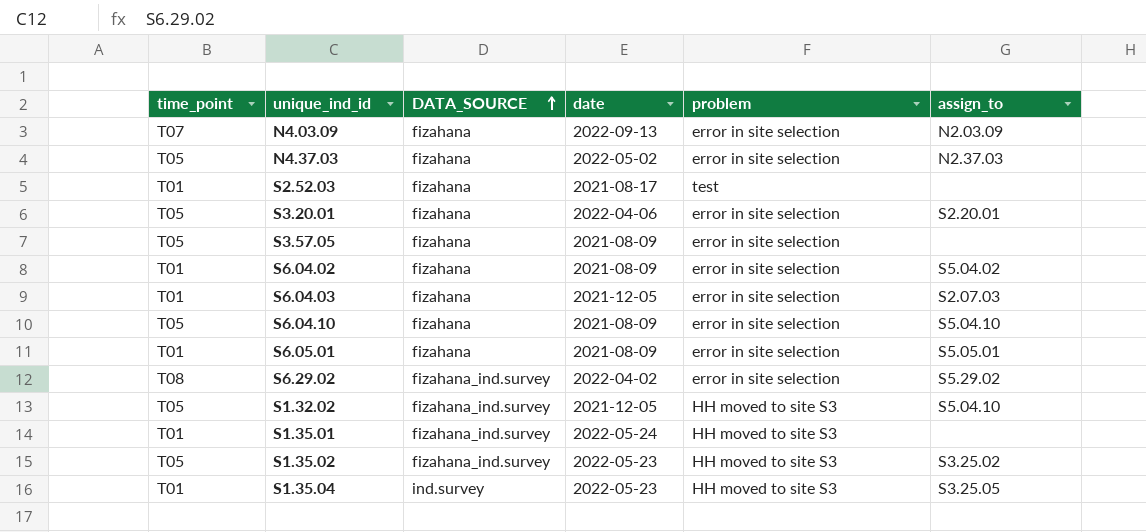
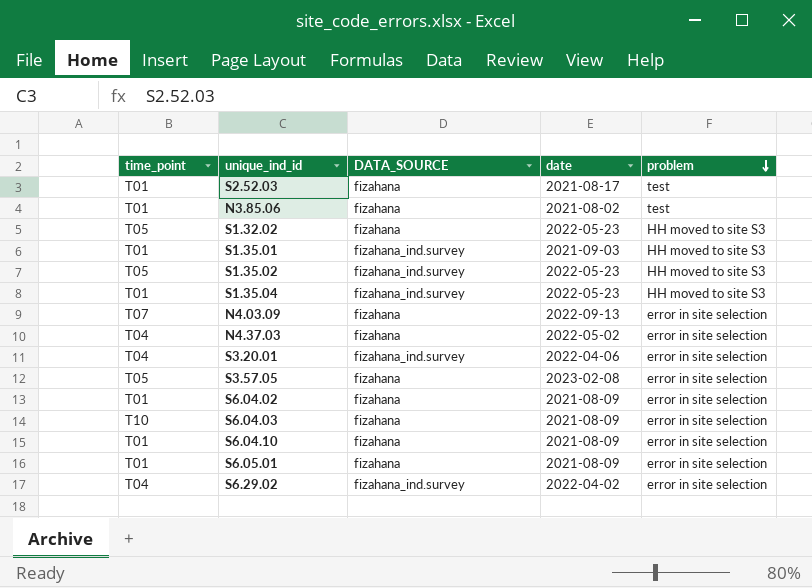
row order: DATA_SOURCE ascending -> problem descending
column assign_to | position: 6 -> none
row N3.85.06: none -> T01 | fizahana | 2021-08-02 | test
S1.32.02 | DATA_SOURCE: fizahana_ind.survey -> fizahana
S1.32.02 | date: 2021-12-05 -> 2022-05-23
S1.35.01 | date: 2022-05-24 -> 2021-09-03
S1.35.04 | DATA_SOURCE: ind.survey -> fizahana_ind.survey
N4.37.03 | time_point: T05 -> T04
S3.20.01 | time_point: T05 -> T04
S3.20.01 | DATA_SOURCE: fizahana -> fizahana_ind.survey
S3.57.05 | date: 2021-08-09 -> 2023-02-08
S6.04.03 | time_point: T01 -> T10
S6.04.03 | date: 2021-12-05 -> 2021-08-09
S6.04.10 | time_point: T05 -> T01
S6.29.02 | time_point: T08 -> T04

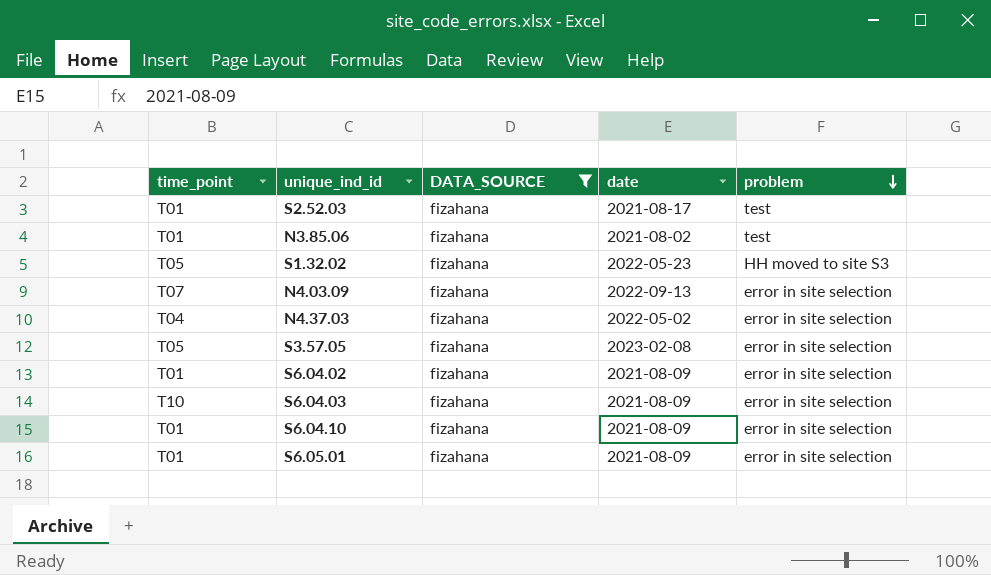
filter: none -> DATA_SOURCE = fizahana

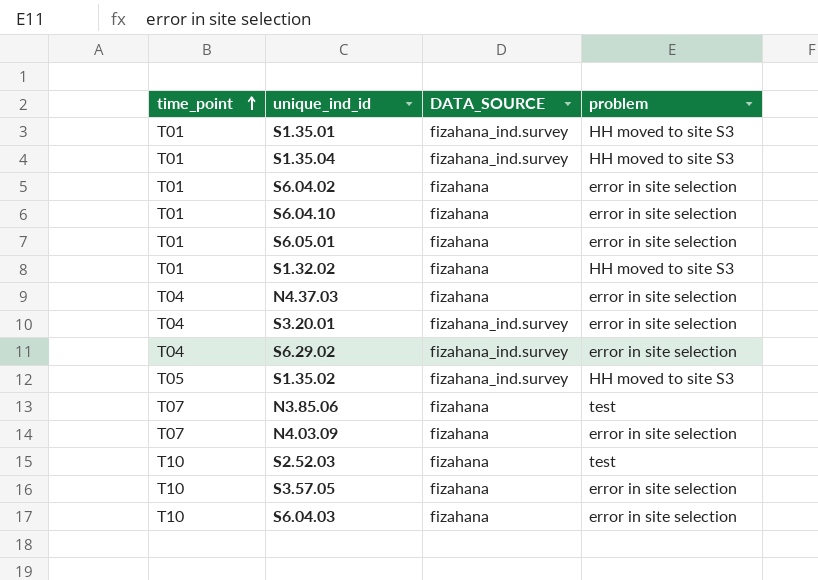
filter: DATA_SOURCE = fizahana -> none
row order: problem descending -> time_point ascending
column date | position: 4 -> none
S1.32.02 | time_point: T05 -> T01
N3.85.06 | time_point: T01 -> T07
S2.52.03 | time_point: T01 -> T10
S3.57.05 | time_point: T05 -> T10

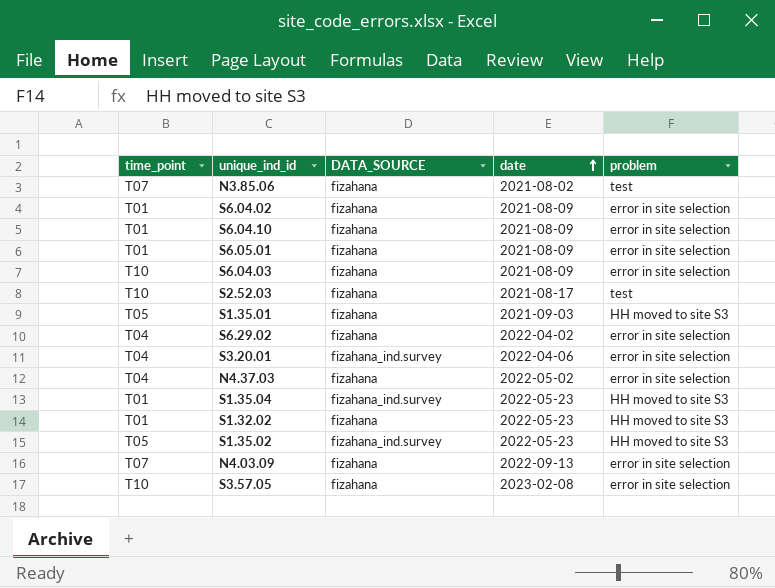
row order: time_point ascending -> date ascending
column date | position: none -> 4
S1.35.01 | time_point: T01 -> T05
S1.35.01 | DATA_SOURCE: fizahana_ind.survey -> fizahana
S6.29.02 | DATA_SOURCE: fizahana_ind.survey -> fizahana

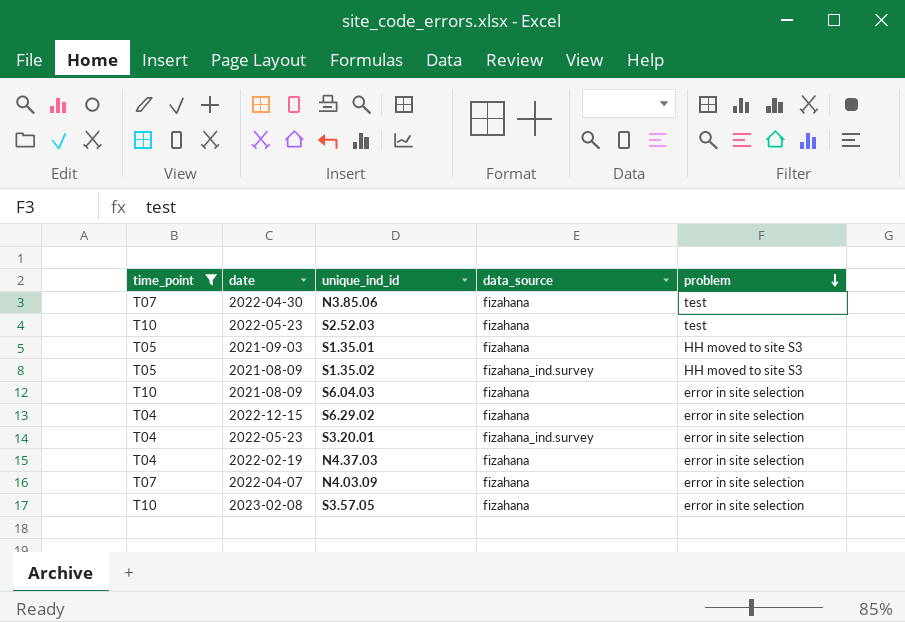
filter: none -> time_point != T01
row order: date ascending -> problem descending
column date | position: 4 -> 2
column name: DATA_SOURCE -> data_source
N3.85.06 | date: 2021-08-02 -> 2022-04-30
S2.52.03 | date: 2021-08-17 -> 2022-05-23
S1.35.02 | date: 2022-05-23 -> 2021-08-09
S6.29.02 | date: 2022-04-02 -> 2022-12-15
S3.20.01 | date: 2022-04-06 -> 2022-05-23
N4.37.03 | date: 2022-05-02 -> 2022-02-19
N4.03.09 | date: 2022-09-13 -> 2022-04-07

